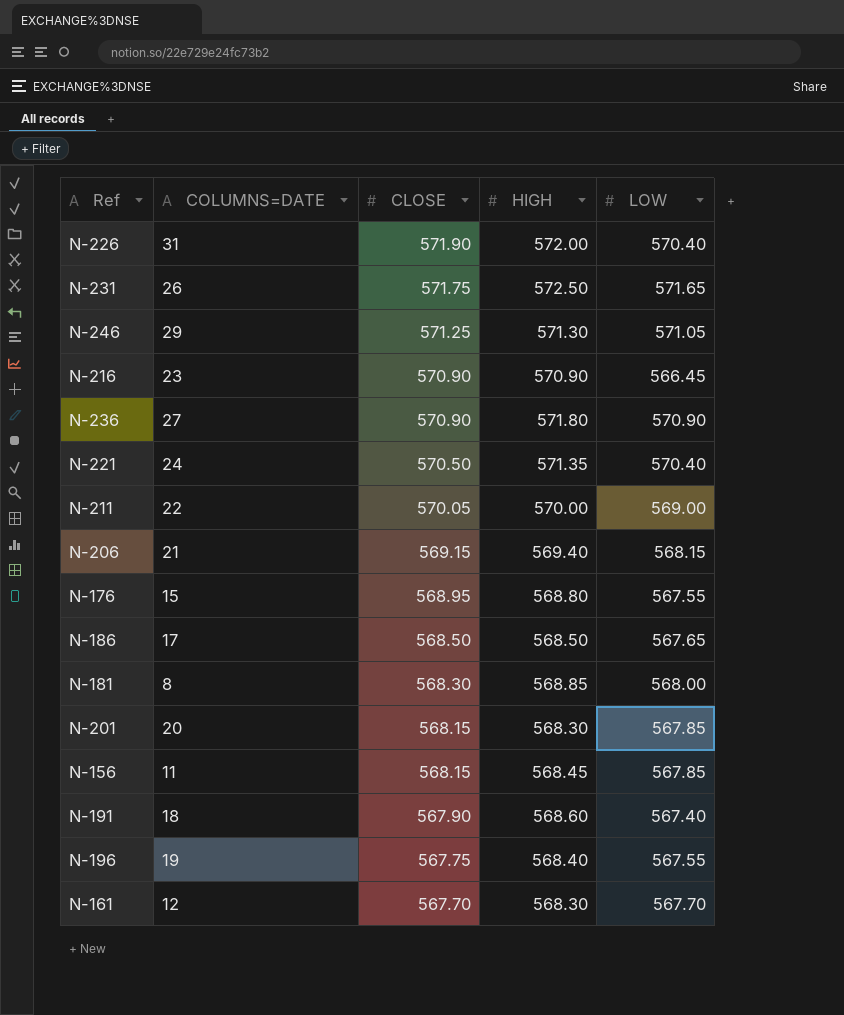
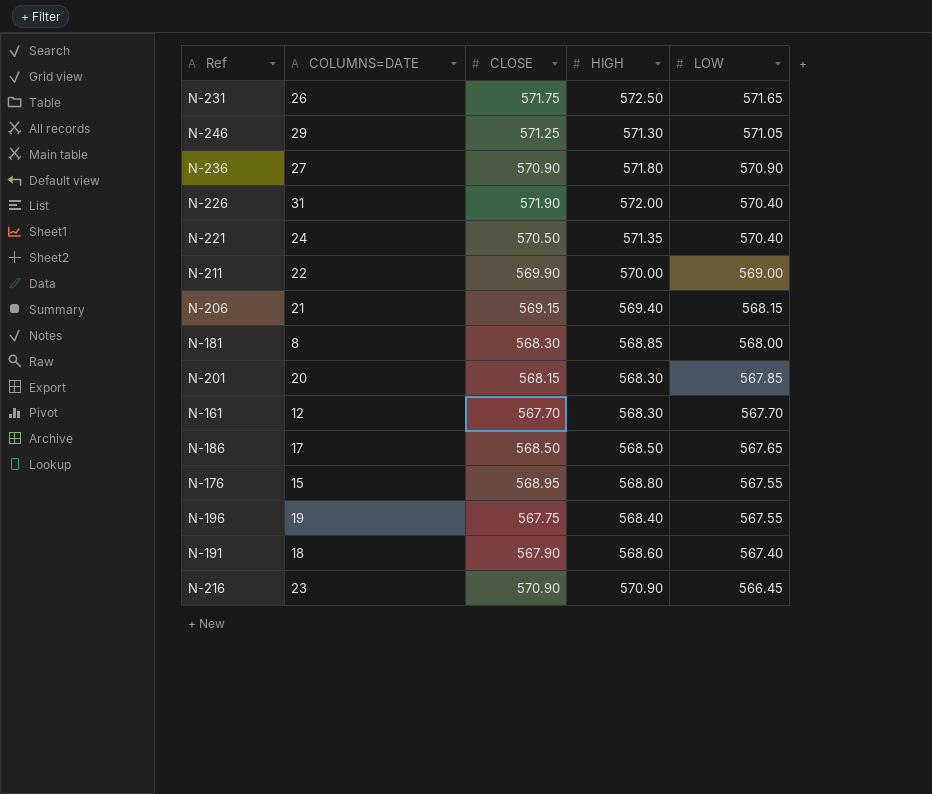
row order: CLOSE descending -> LOW descending
row N-156: 11 | 568.15 | 568.45 | 567.85 -> none
N-211 | CLOSE: 570.05 -> 569.90

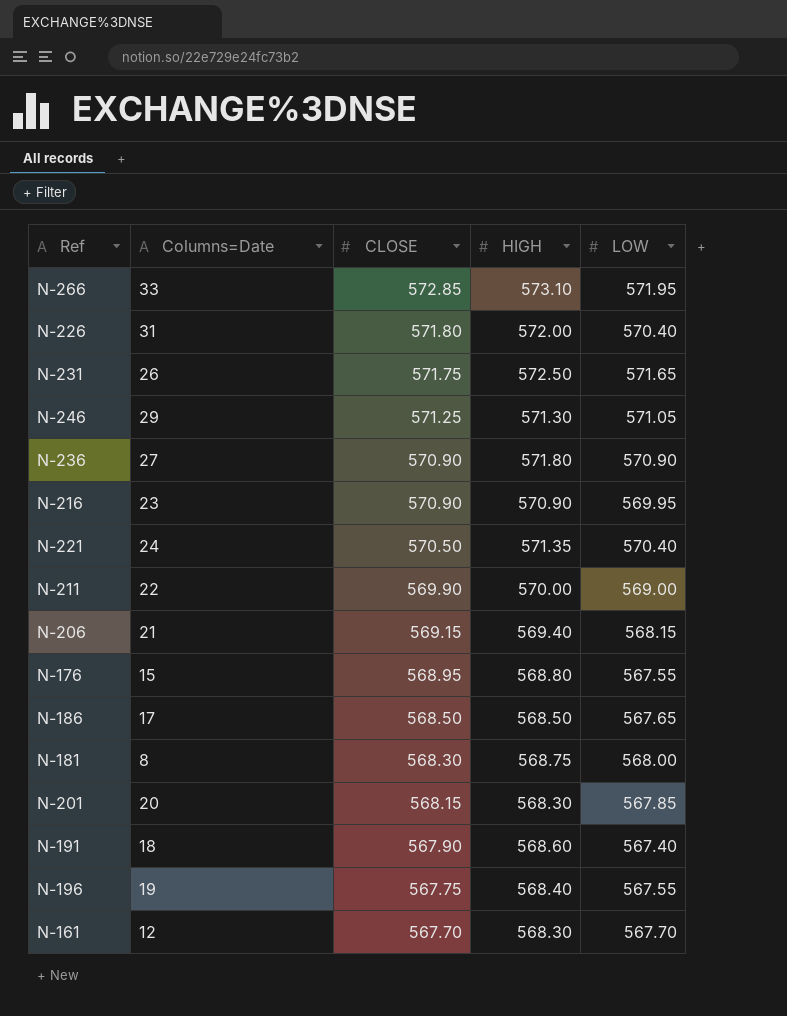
row order: LOW descending -> CLOSE descending
column name: COLUMNS=DATE -> Columns=Date
row N-266: none -> 33 | 572.85 | 573.10 | 571.95
N-226 | CLOSE: 571.90 -> 571.80
N-216 | LOW: 566.45 -> 569.95
N-181 | HIGH: 568.85 -> 568.75

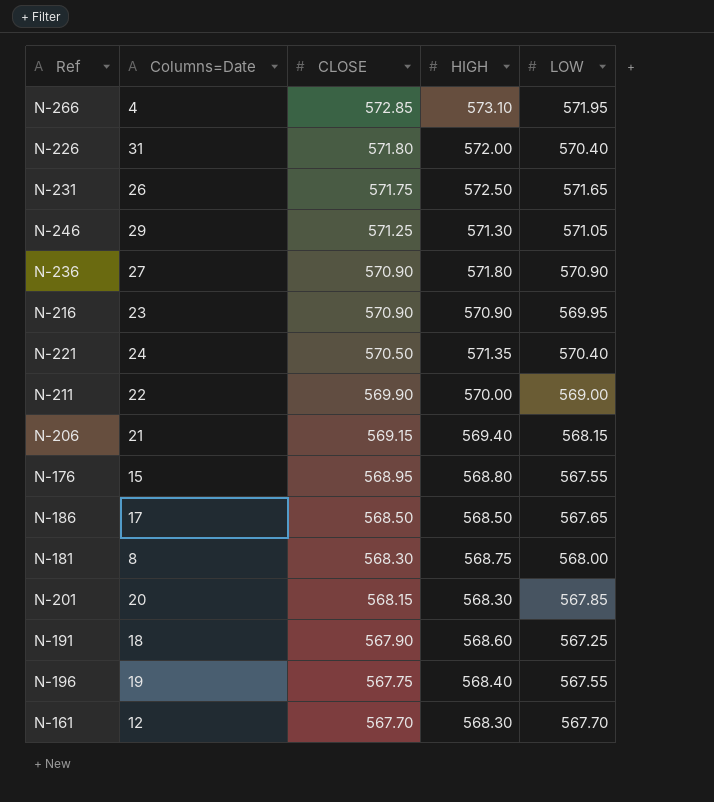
N-266 | Columns=Date: 33 -> 4
N-191 | LOW: 567.40 -> 567.25

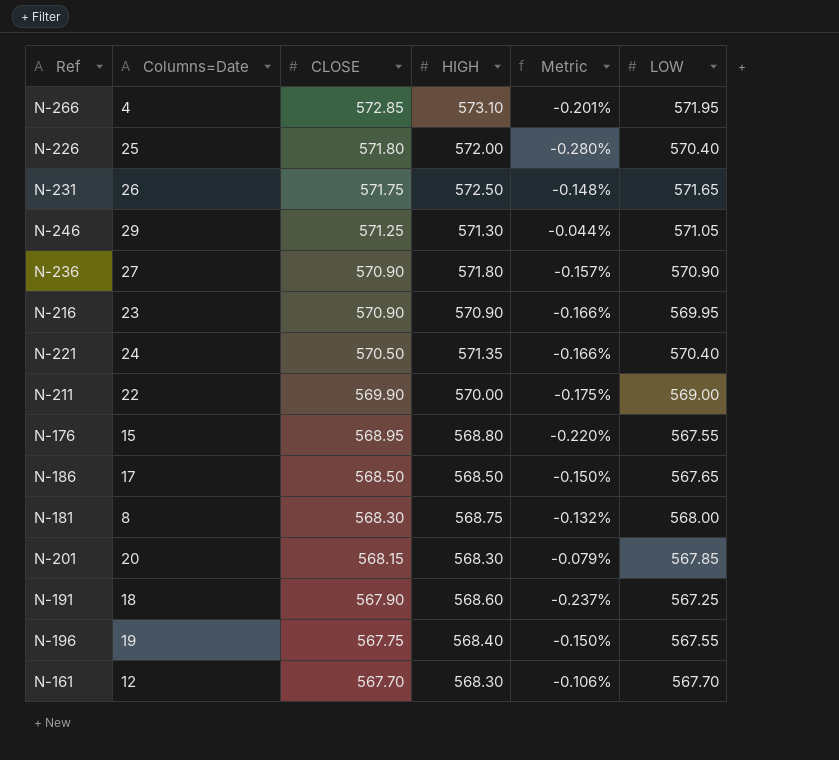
column Metric | formula: none -> ([LOW] - [HIGH]) / [HIGH]
row N-206: 21 | 569.15 | 569.40 | 568.15 -> none
N-226 | Columns=Date: 31 -> 25

